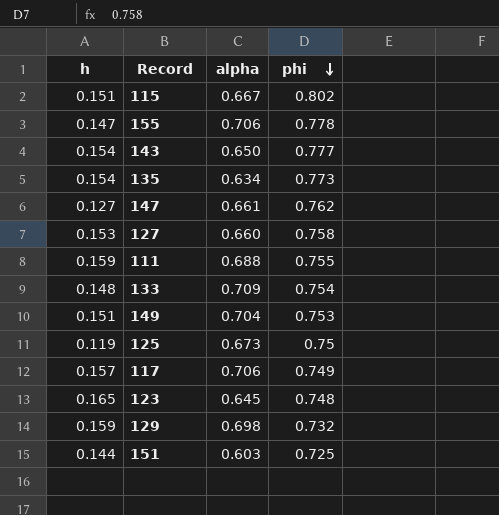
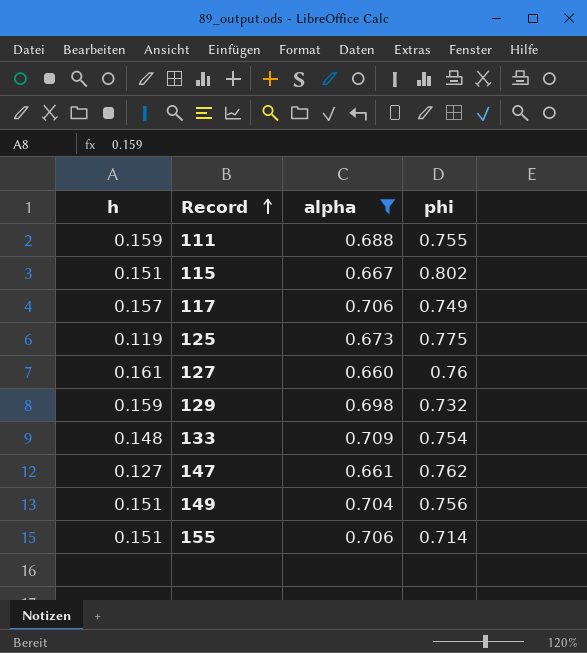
filter: none -> alpha >= 0.660
row order: phi descending -> Record ascending
125 | phi: 0.75 -> 0.775
127 | h: 0.153 -> 0.161
127 | phi: 0.758 -> 0.76
149 | phi: 0.753 -> 0.756
155 | h: 0.147 -> 0.151
155 | phi: 0.778 -> 0.714

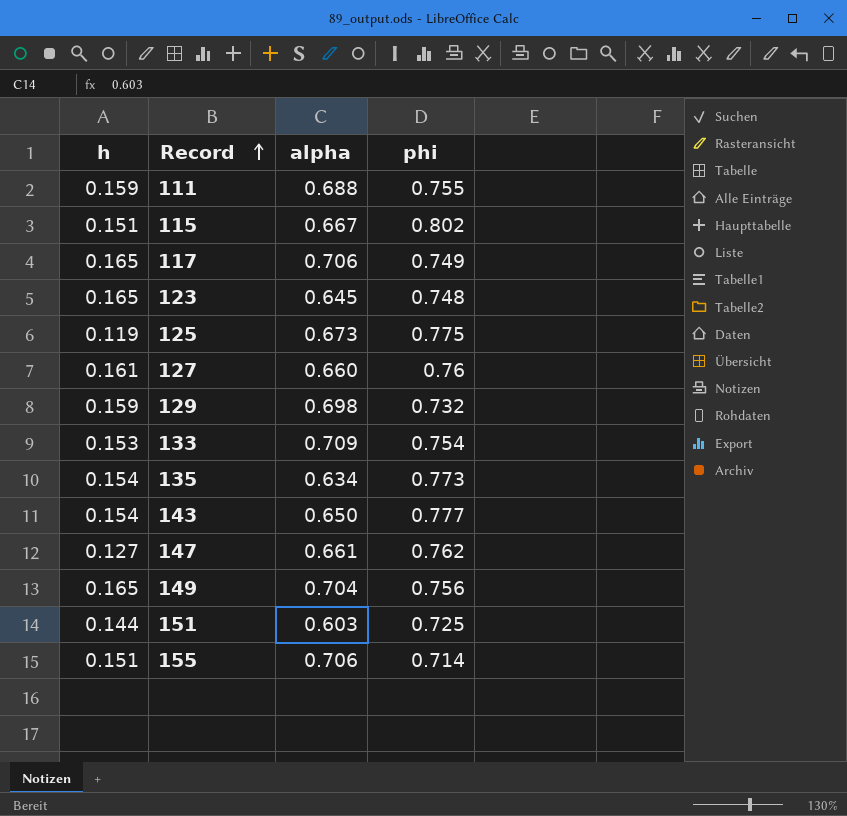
filter: alpha >= 0.660 -> none
117 | h: 0.157 -> 0.165
133 | h: 0.148 -> 0.153
149 | h: 0.151 -> 0.165

